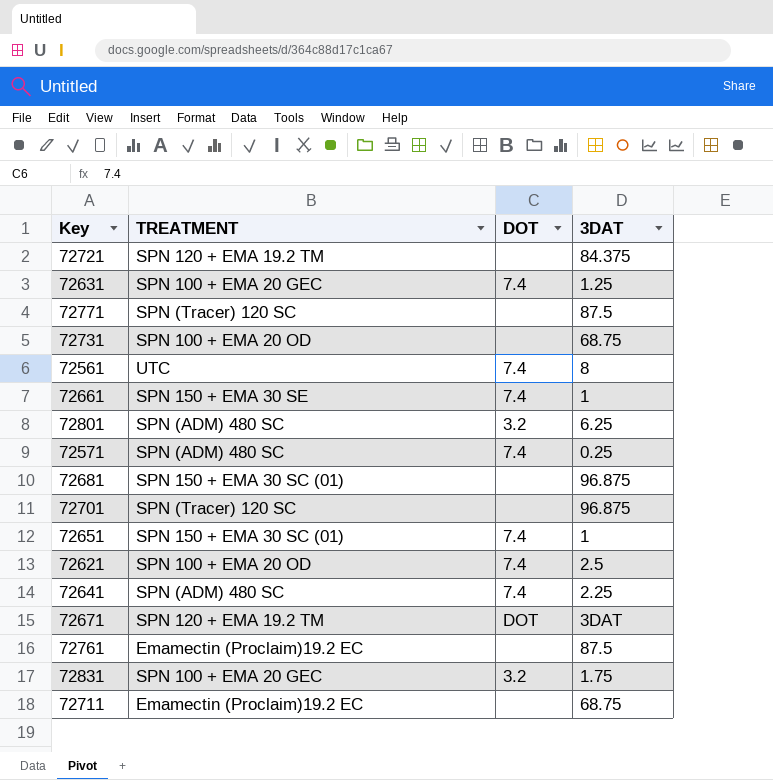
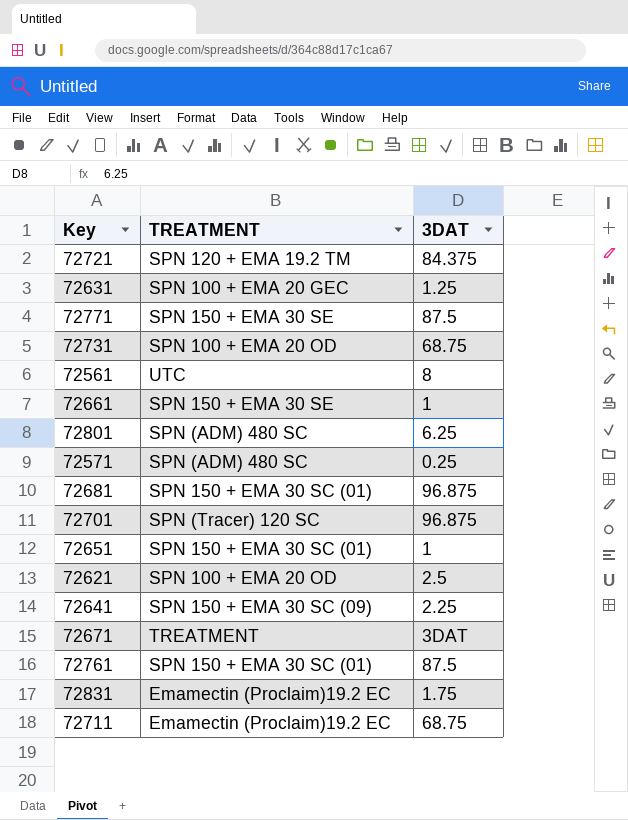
column DOT | position: 3 -> none
72771 | TREATMENT: SPN (Tracer) 120 SC -> SPN 150 + EMA 30 SE
72641 | TREATMENT: SPN (ADM) 480 SC -> SPN 150 + EMA 30 SC (09)
72671 | TREATMENT: SPN 120 + EMA 19.2 TM -> TREATMENT
72761 | TREATMENT: Emamectin (Proclaim)19.2 EC -> SPN 150 + EMA 30 SC (01)
72831 | TREATMENT: SPN 100 + EMA 20 GEC -> Emamectin (Proclaim)19.2 EC

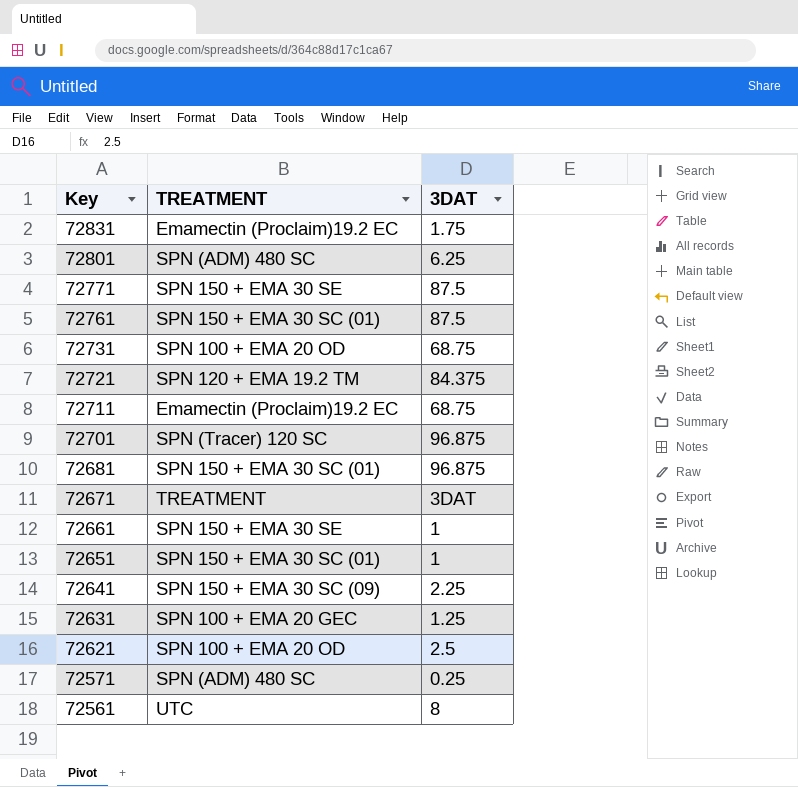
row order: none -> Key descending

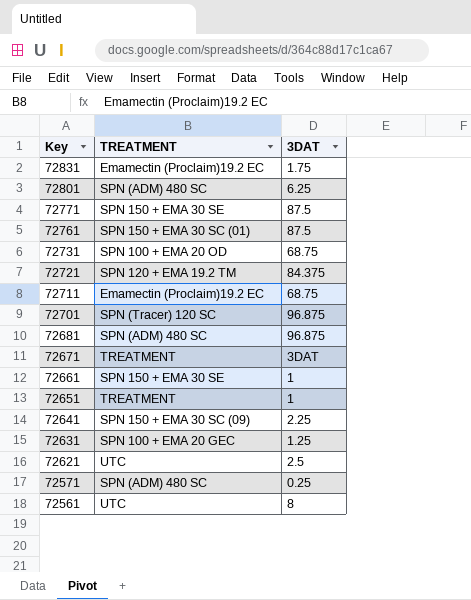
72681 | TREATMENT: SPN 150 + EMA 30 SC (01) -> SPN (ADM) 480 SC
72651 | TREATMENT: SPN 150 + EMA 30 SC (01) -> TREATMENT
72621 | TREATMENT: SPN 100 + EMA 20 OD -> UTC

